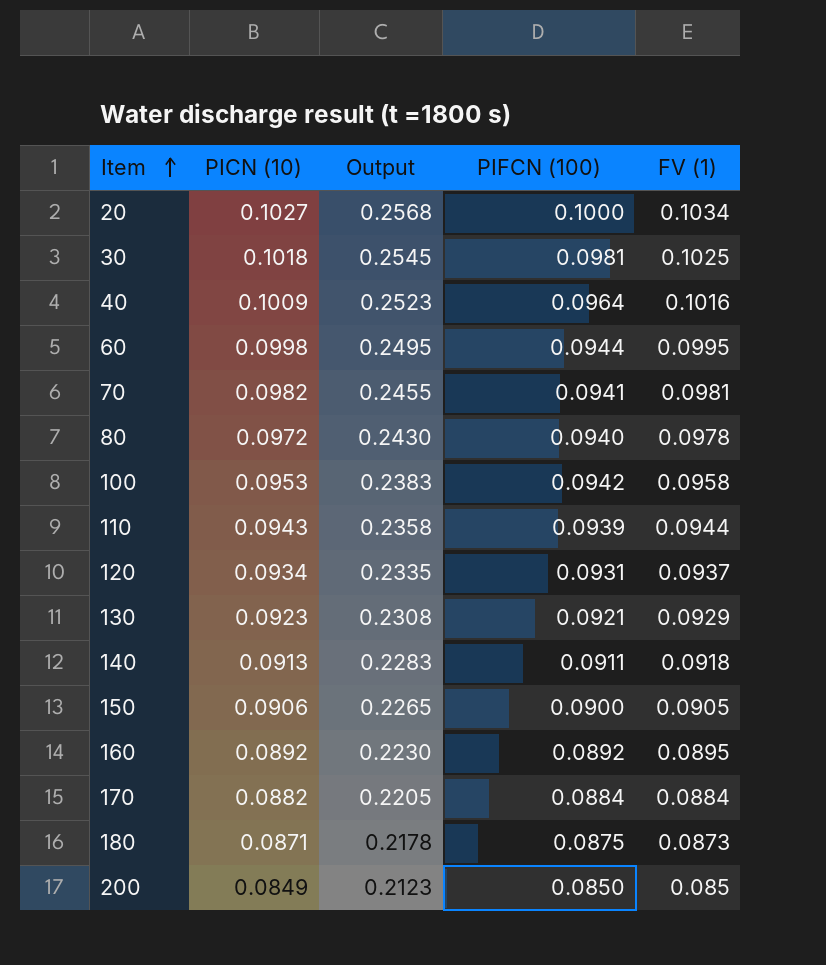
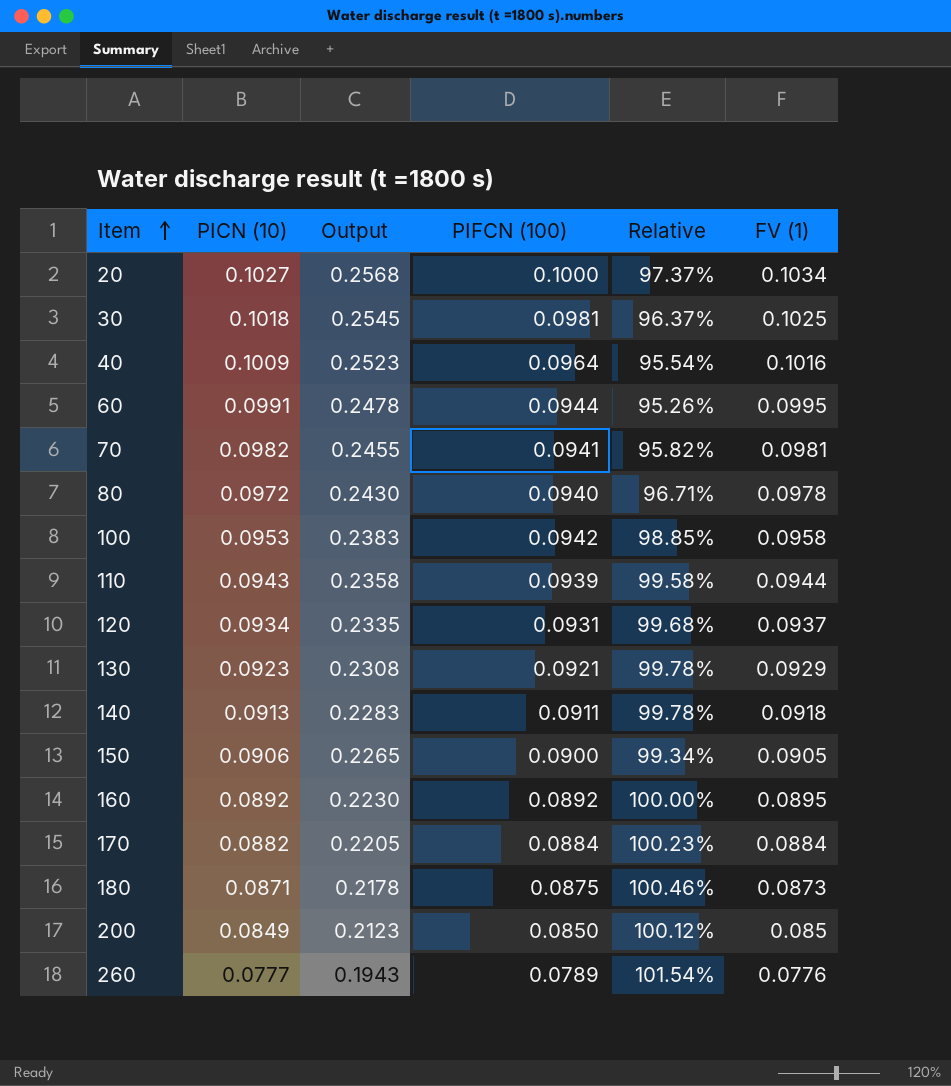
column Relative | formula: none -> [PIFCN (100)] / [PICN (10)]
60 | PICN (10): 0.0998 -> 0.0991
60 | Output: 0.2495 -> 0.2478
row 260: none -> 0.0777 | 0.1943 | 0.0789 | 101.54% | 0.0776

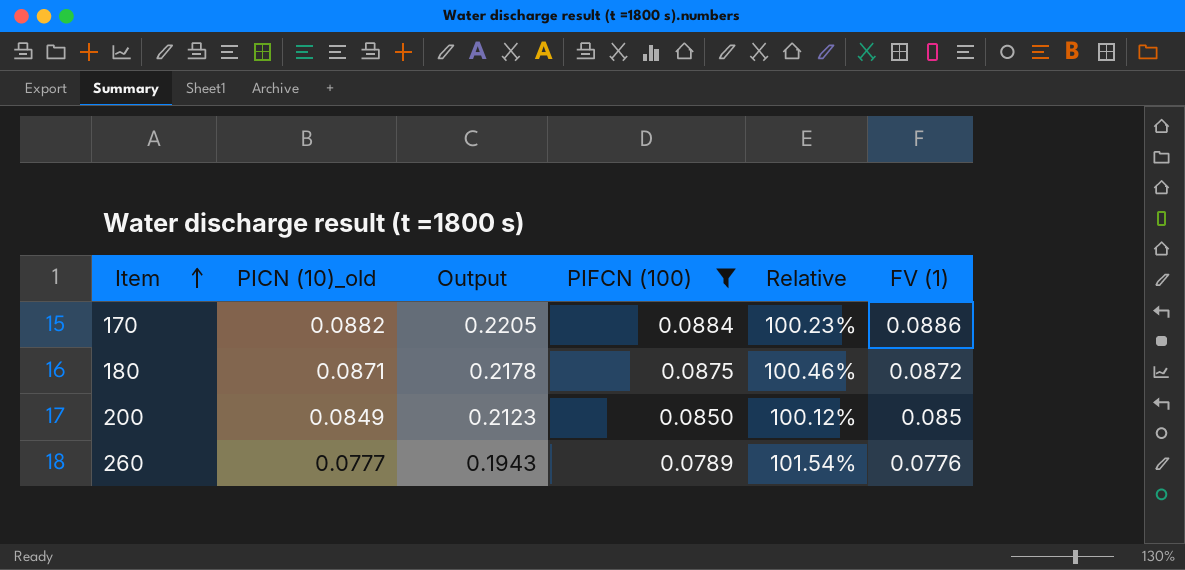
filter: none -> PIFCN (100) <= 0.0884
column name: PICN (10) -> PICN (10)_old
170 | FV (1): 0.0884 -> 0.0886
180 | FV (1): 0.0873 -> 0.0872

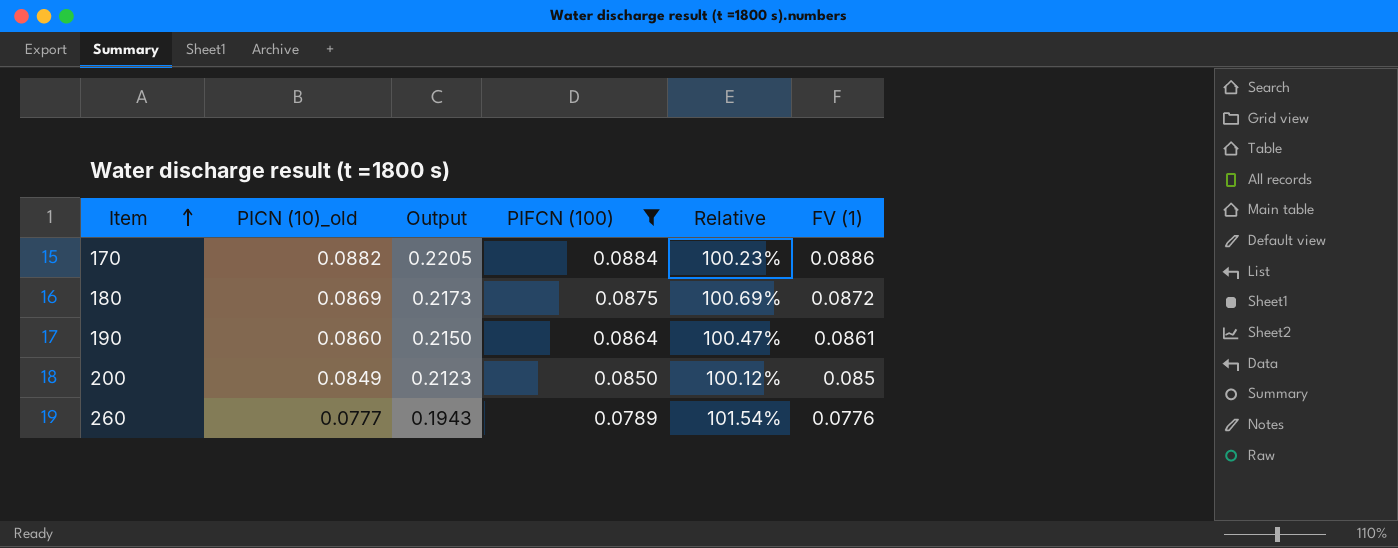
180 | PICN (10)_old: 0.0871 -> 0.0869
180 | Output: 0.2178 -> 0.2173
180 | Relative: 100.46% -> 100.69%
row 190: none -> 0.0860 | 0.2150 | 0.0864 | 100.47% | 0.0861

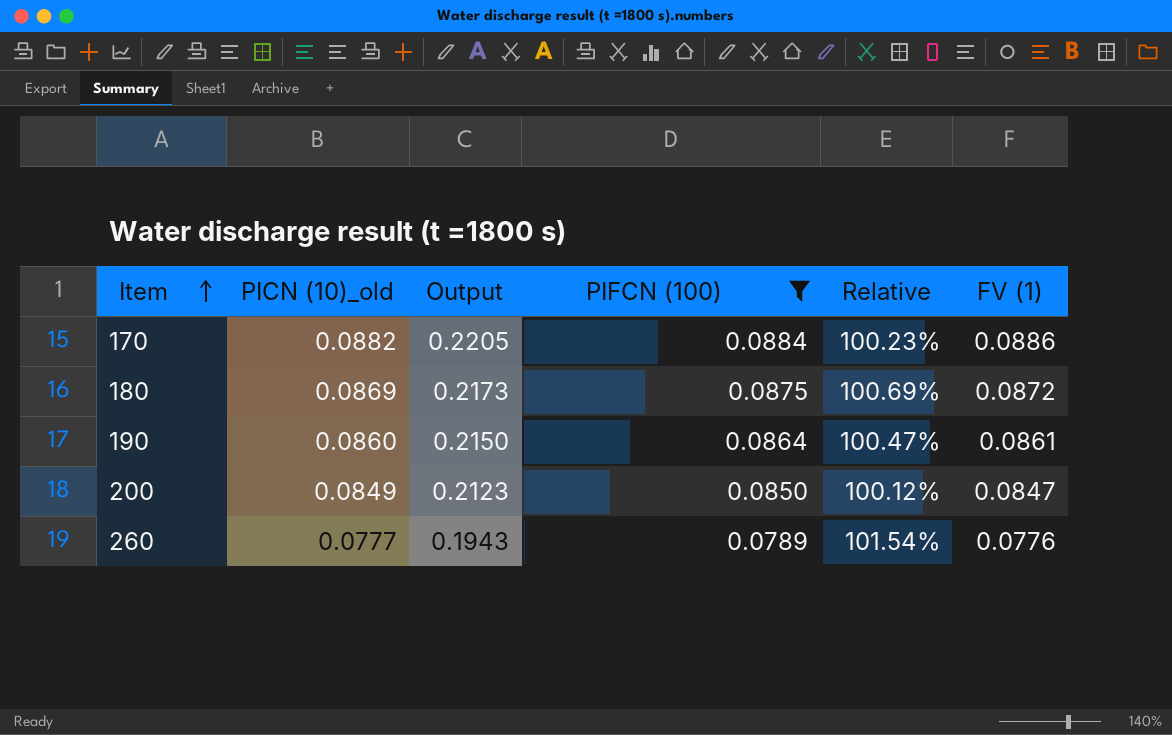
200 | FV (1): 0.085 -> 0.0847

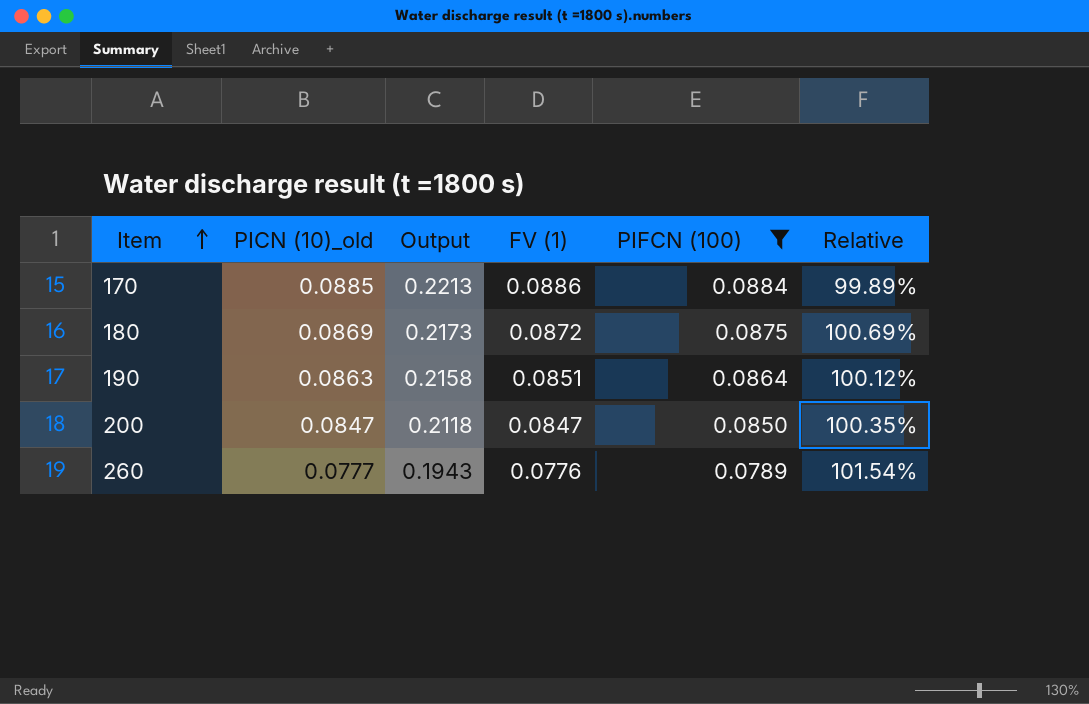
column FV (1) | position: 6 -> 4
170 | PICN (10)_old: 0.0882 -> 0.0885
170 | Output: 0.2205 -> 0.2213
170 | Relative: 100.23% -> 99.89%
190 | PICN (10)_old: 0.0860 -> 0.0863
190 | Output: 0.2150 -> 0.2158
190 | FV (1): 0.0861 -> 0.0851
190 | Relative: 100.47% -> 100.12%
200 | PICN (10)_old: 0.0849 -> 0.0847
200 | Output: 0.2123 -> 0.2118
200 | Relative: 100.12% -> 100.35%

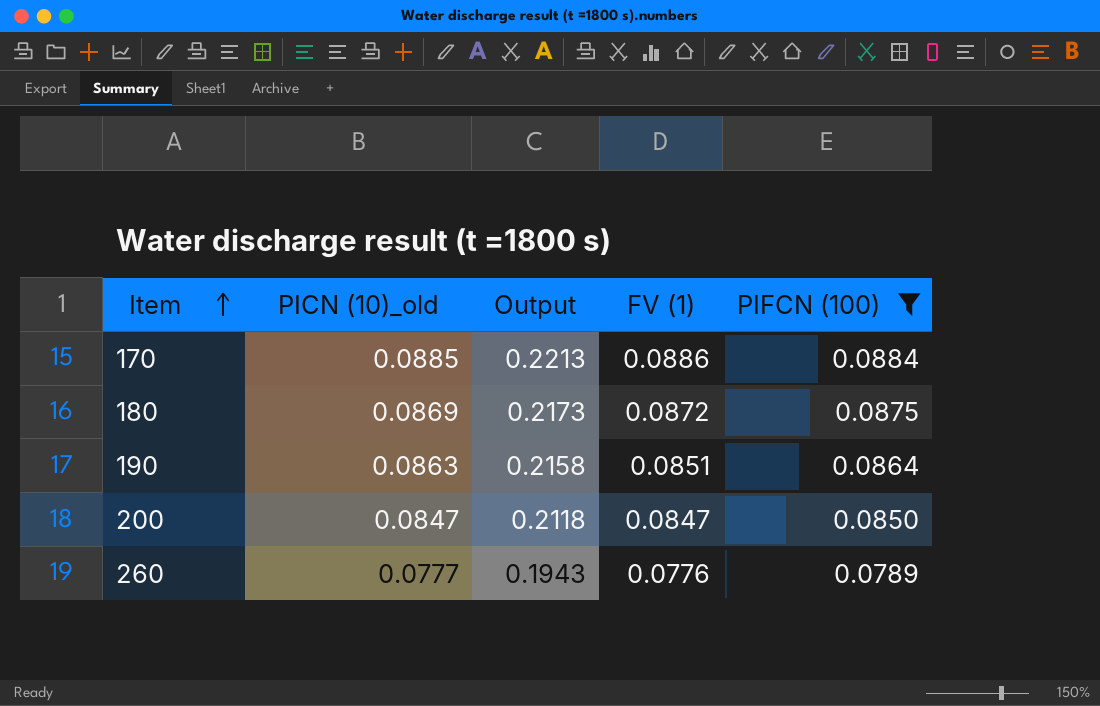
column Relative | formula: [PIFCN (100)] / [PICN (10)_old] -> none

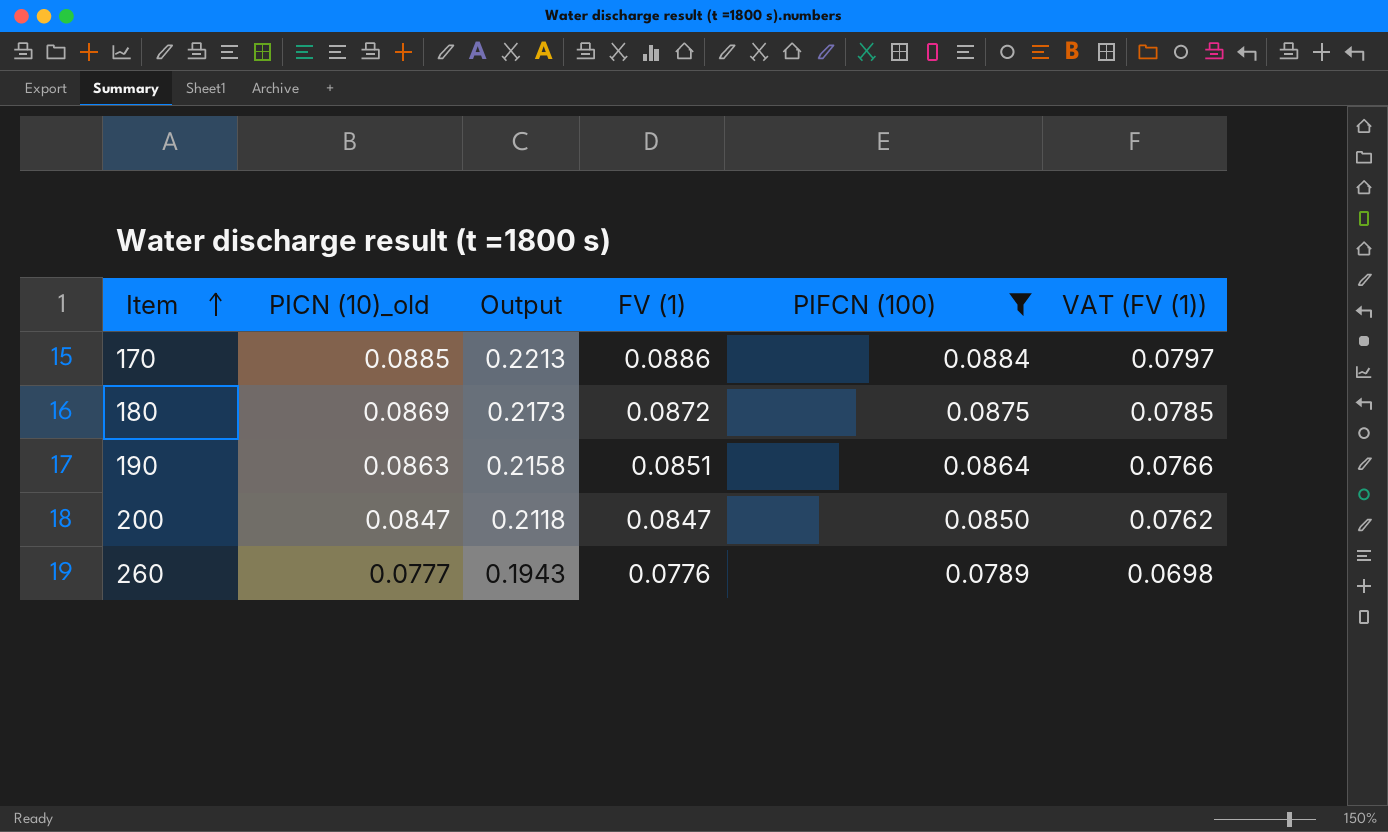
column VAT (FV (1)) | formula: none -> [FV (1)] * 0.9

